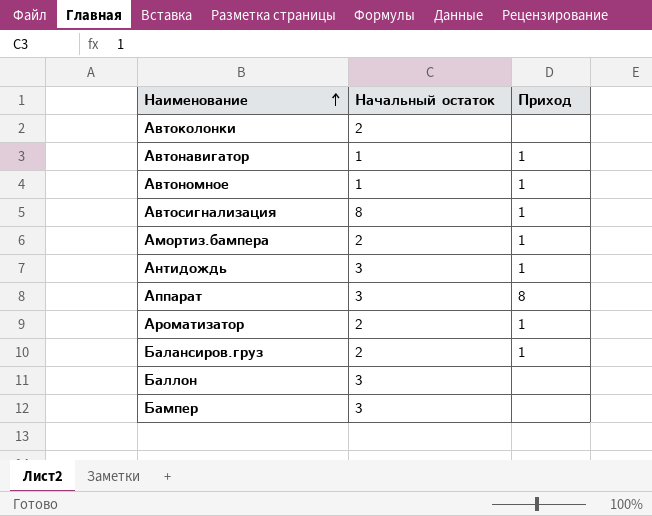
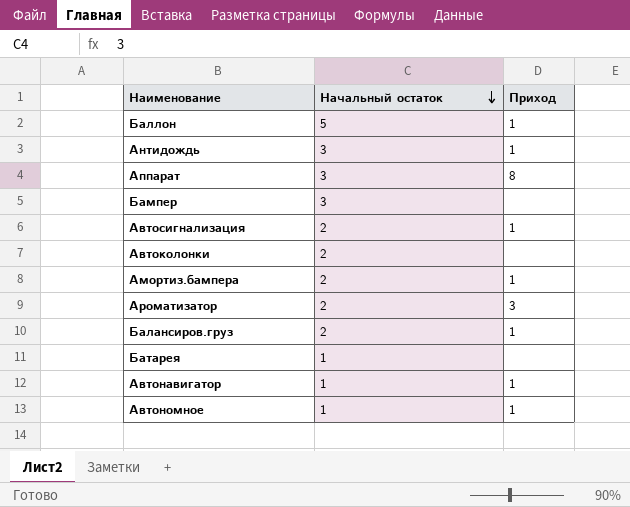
row order: Наименование ascending -> Начальный остаток descending
Баллон | Начальный остаток: 3 -> 5
Баллон | Приход: none -> 1
Автосигнализация | Начальный остаток: 8 -> 2
Ароматизатор | Приход: 1 -> 3
row Батарея: none -> 1 | none

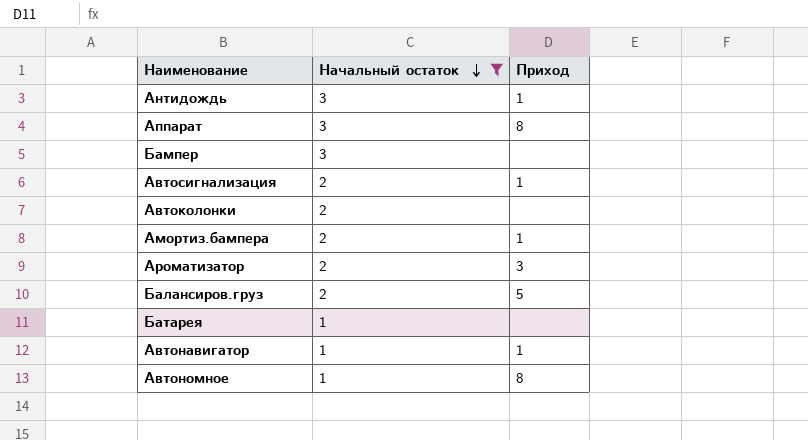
filter: none -> Начальный остаток != 5
Балансиров.груз | Приход: 1 -> 5
Автономное | Приход: 1 -> 8

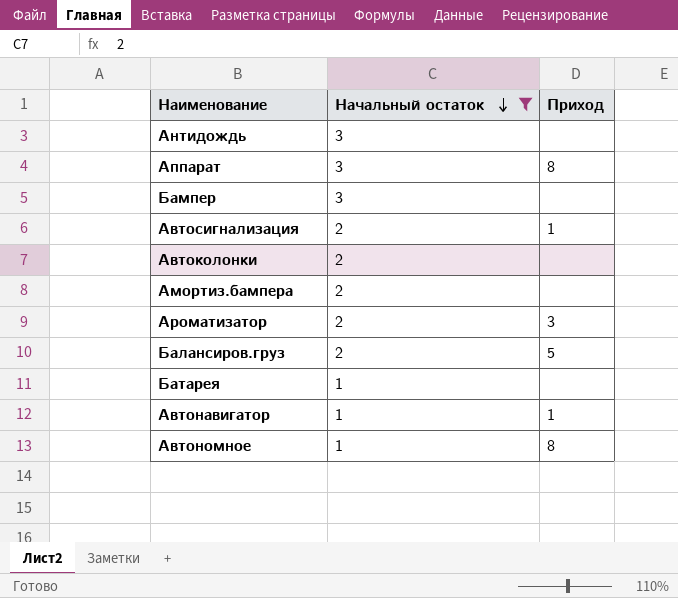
Антидождь | Приход: 1 -> none
Амортиз.бампера | Приход: 1 -> none

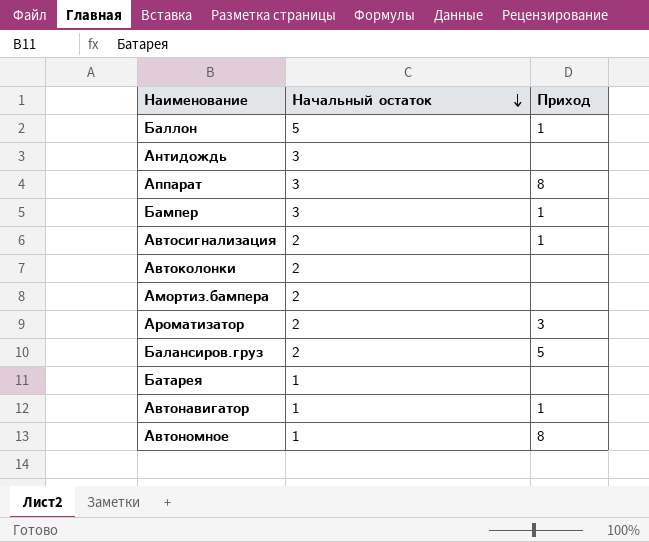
filter: Начальный остаток != 5 -> none
Бампер | Приход: none -> 1

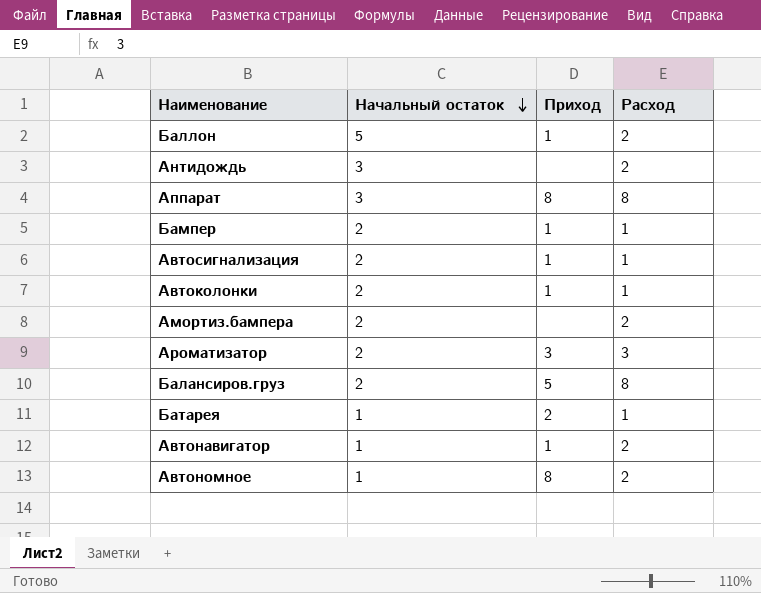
column Расход | position: none -> 4
Бампер | Начальный остаток: 3 -> 2
Автоколонки | Приход: none -> 1
Батарея | Приход: none -> 2

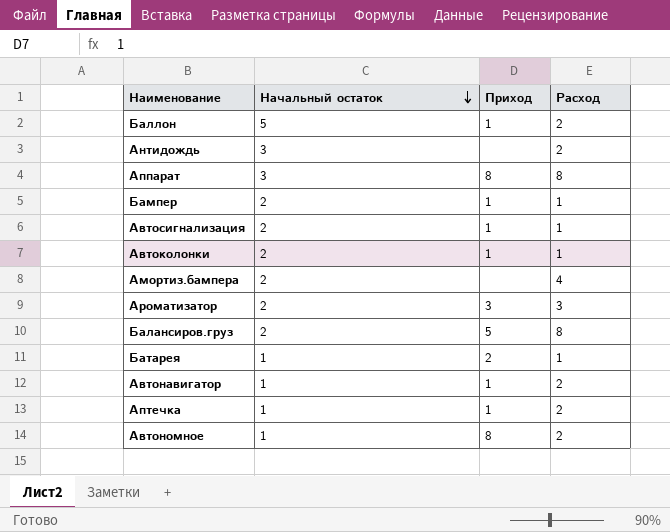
Амортиз.бампера | Расход: 2 -> 4
row Аптечка: none -> 1 | 1 | 2

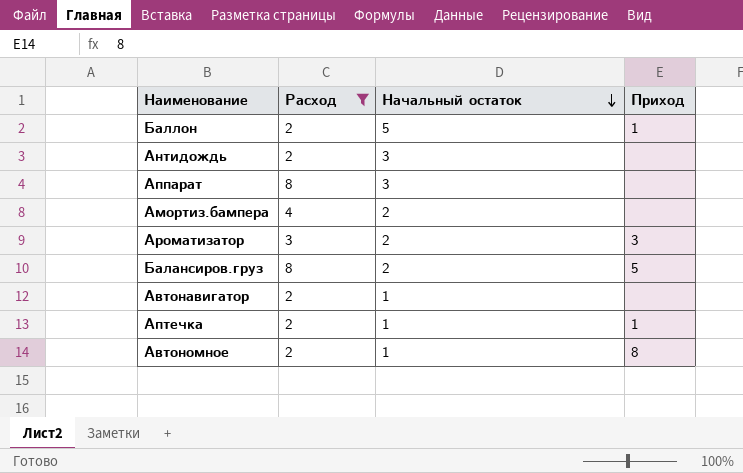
filter: none -> Расход != 1
column Расход | position: 4 -> 2
Аппарат | Приход: 8 -> none
Автонавигатор | Приход: 1 -> none

